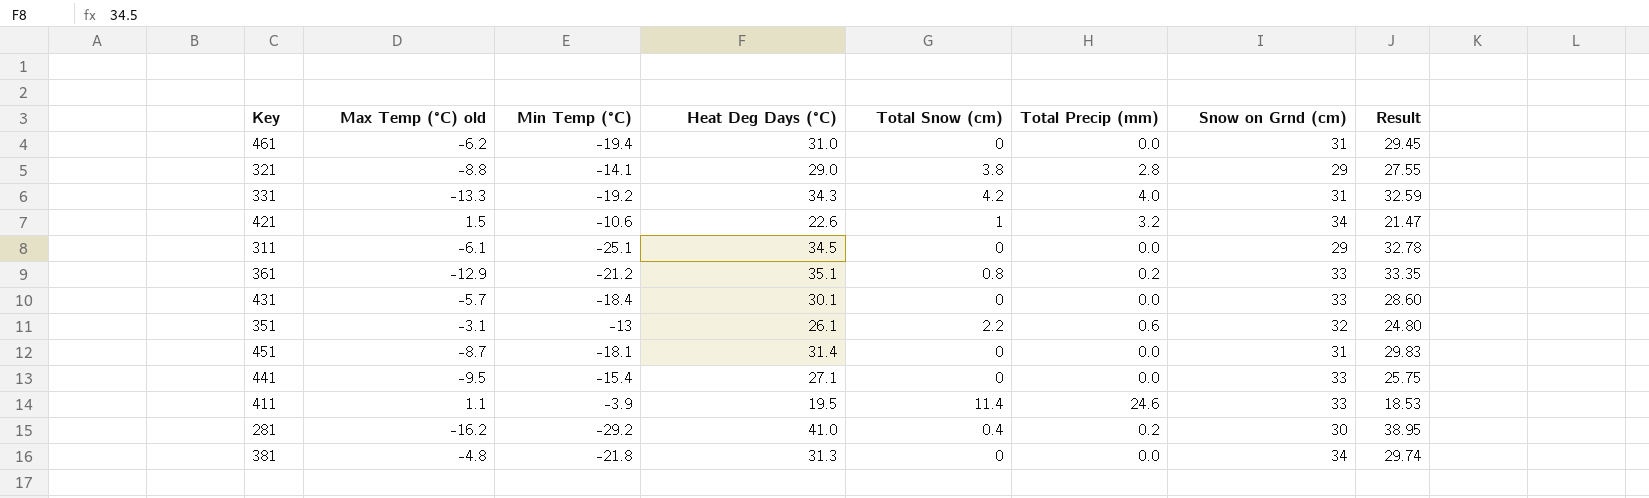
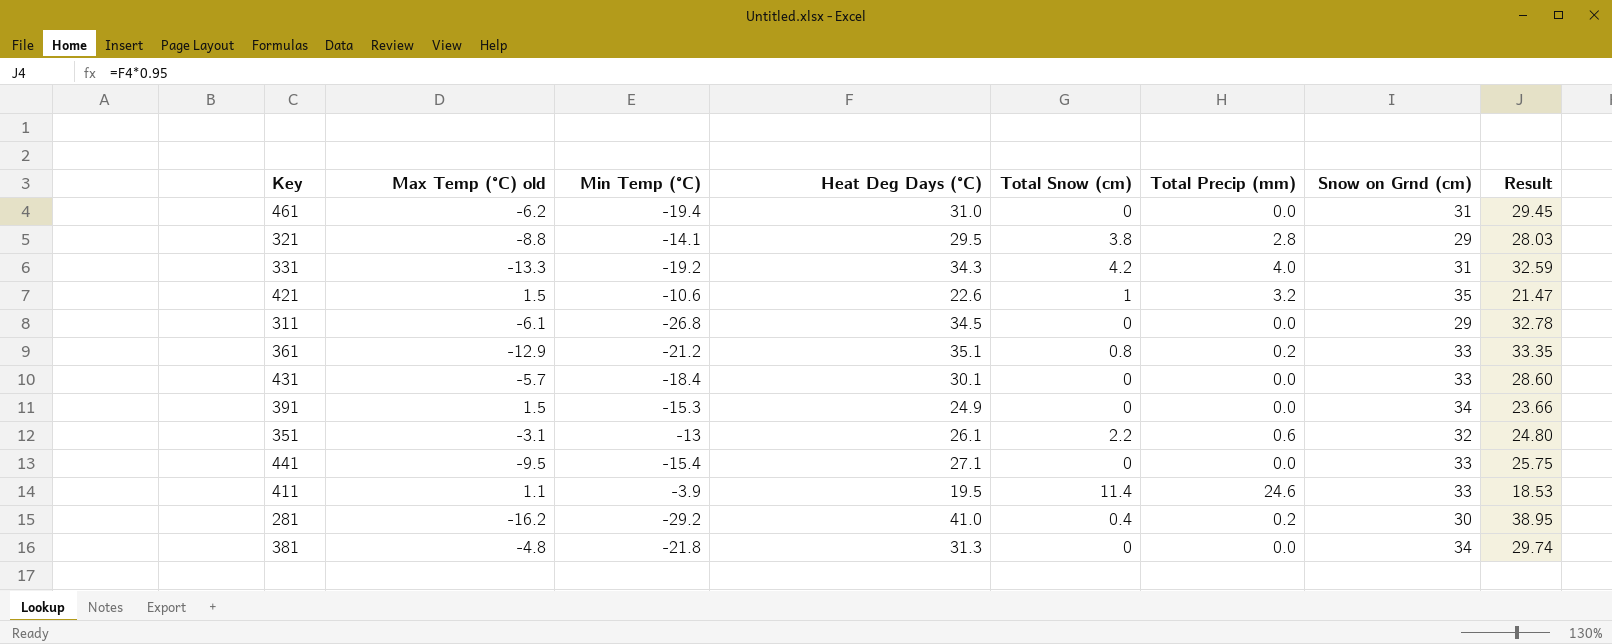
row 451: -8.7 | -18.1 | 31.4 | 0 | 0.0 | 31 | 29.83 -> none
321 | Heat Deg Days (°C): 29.0 -> 29.5
321 | Result: 27.55 -> 28.03
421 | Snow on Grnd (cm): 34 -> 35
311 | Min Temp (°C): -25.1 -> -26.8
row 391: none -> 1.5 | -15.3 | 24.9 | 0 | 0.0 | 34 | 23.66

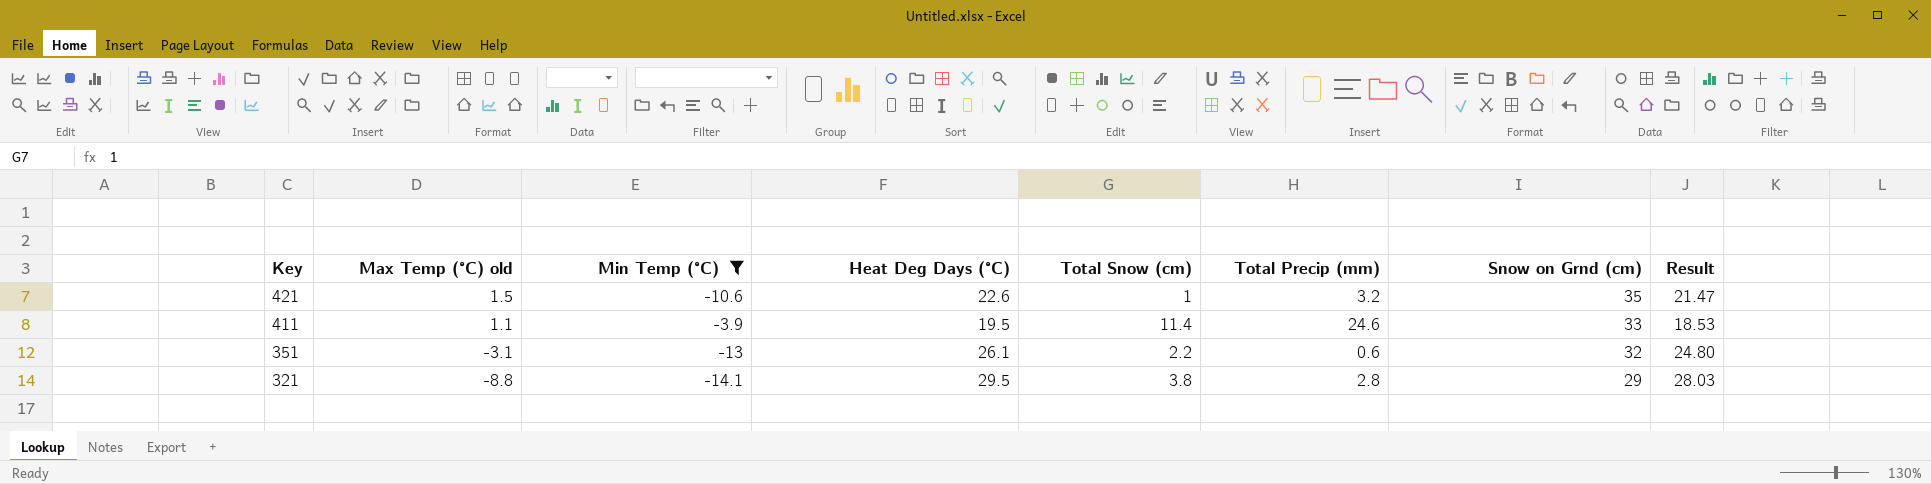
filter: none -> Min Temp (°C) >= -14.1
row order: none -> Key descending

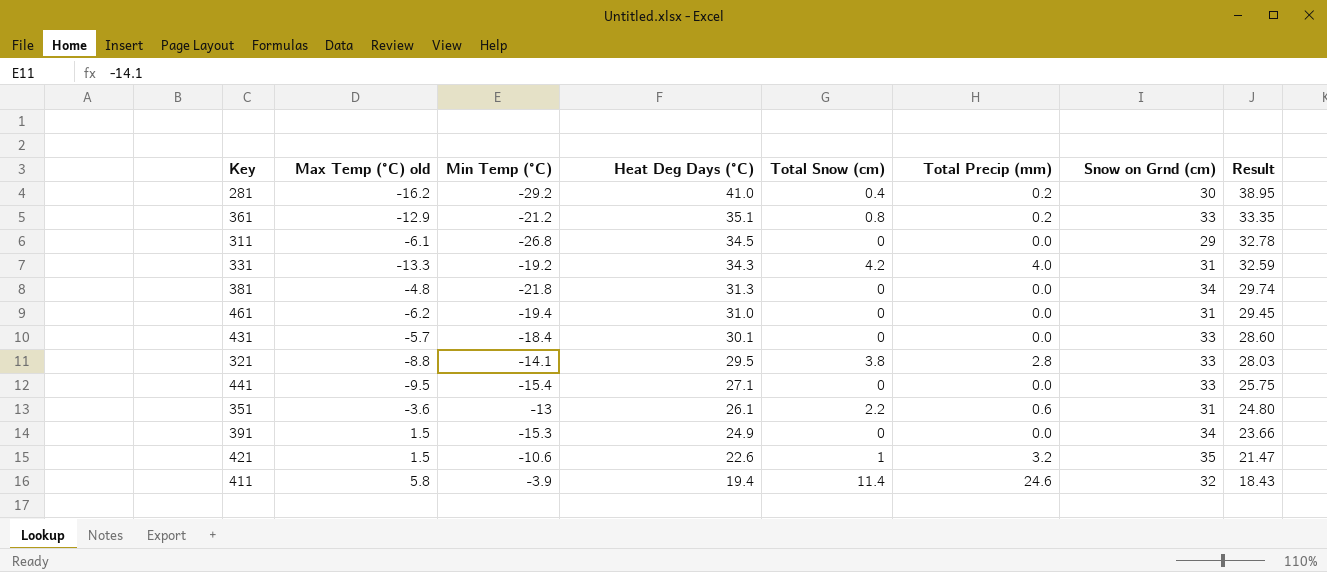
filter: Min Temp (°C) >= -14.1 -> none
row order: Key descending -> Heat Deg Days (°C) descending
321 | Snow on Grnd (cm): 29 -> 33
351 | Max Temp (°C) old: -3.1 -> -3.6
351 | Snow on Grnd (cm): 32 -> 31
411 | Max Temp (°C) old: 1.1 -> 5.8
411 | Heat Deg Days (°C): 19.5 -> 19.4
411 | Snow on Grnd (cm): 33 -> 32
411 | Result: 18.53 -> 18.43

